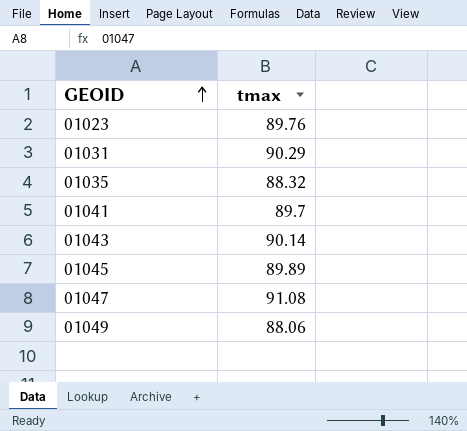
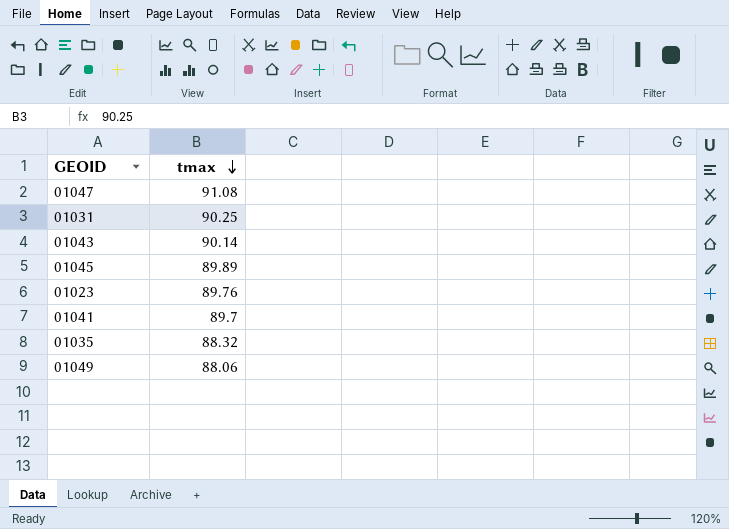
row order: GEOID ascending -> tmax descending
01031 | tmax: 90.29 -> 90.25

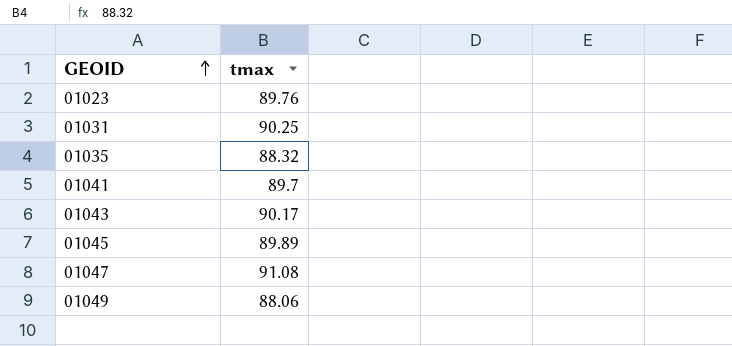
row order: tmax descending -> GEOID ascending
01043 | tmax: 90.14 -> 90.17

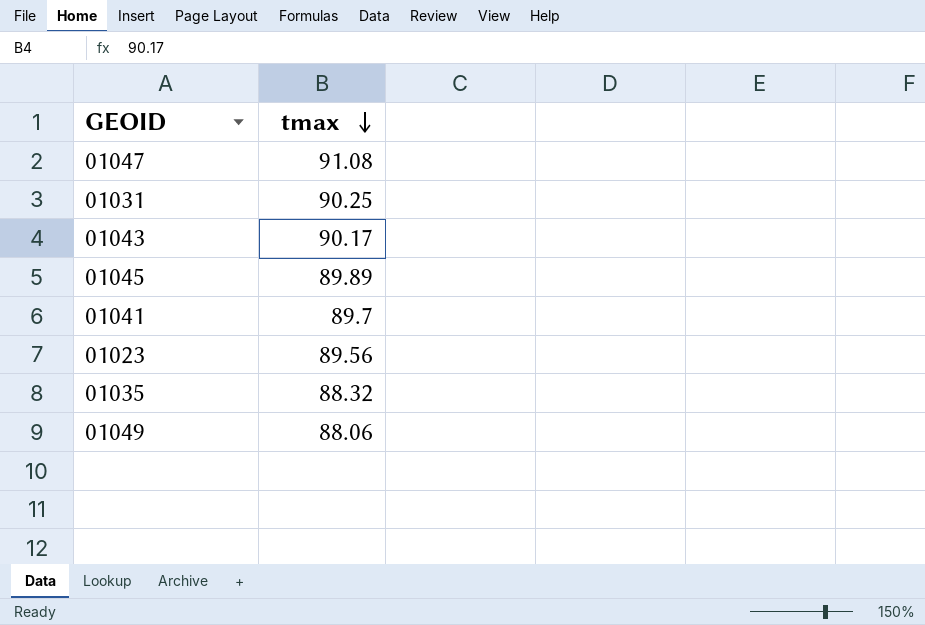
row order: GEOID ascending -> tmax descending
01023 | tmax: 89.76 -> 89.56

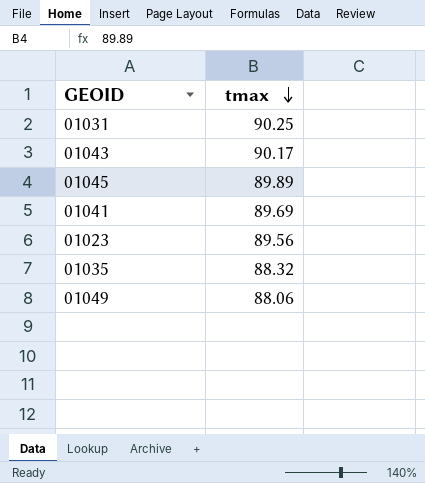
row 01047: 91.08 -> none
01041 | tmax: 89.7 -> 89.69

